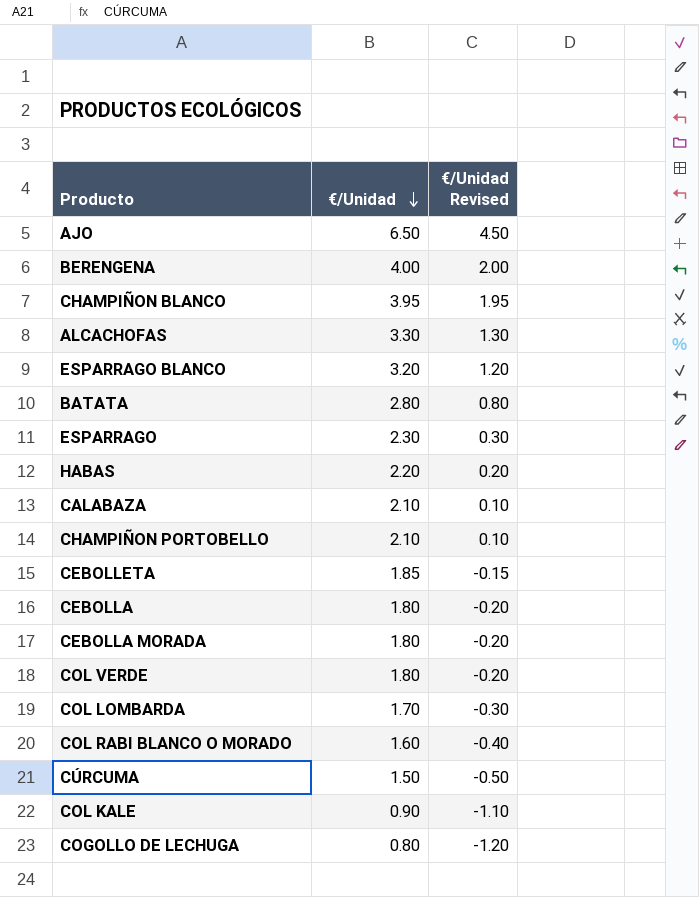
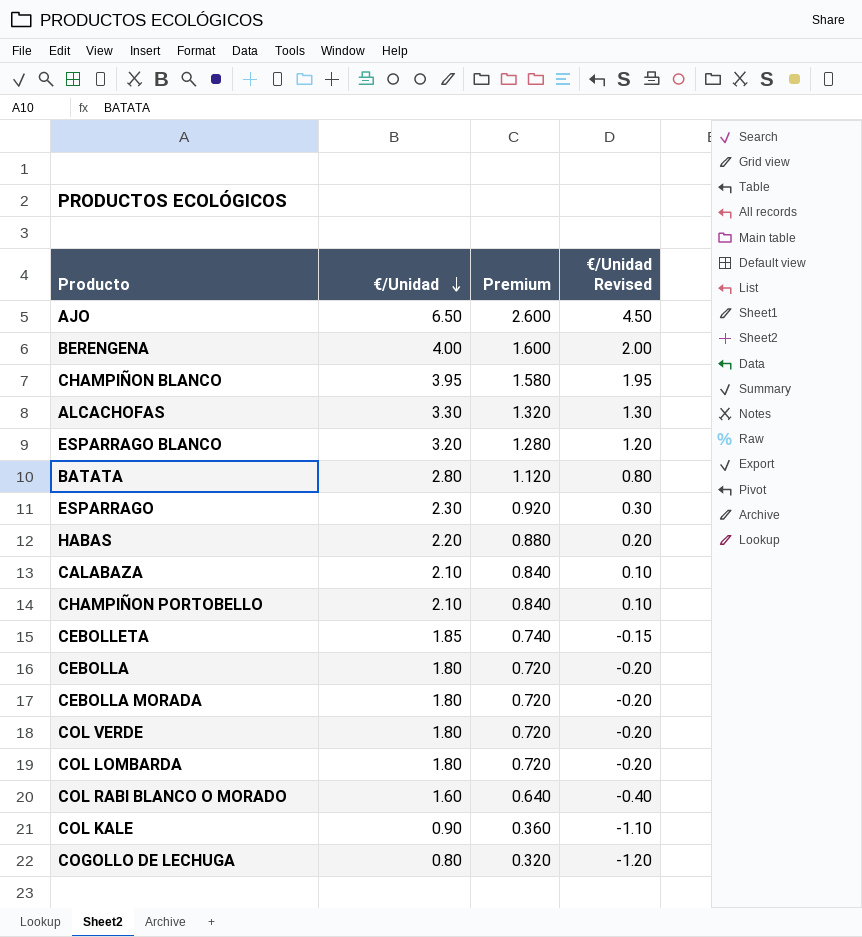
column Premium | formula: none -> [€/Unidad] * 0.4
row CÚRCUMA: 1.50 | -0.50 -> none
COL LOMBARDA | €/Unidad: 1.70 -> 1.80
COL LOMBARDA | €/Unidad Revised: -0.30 -> -0.20

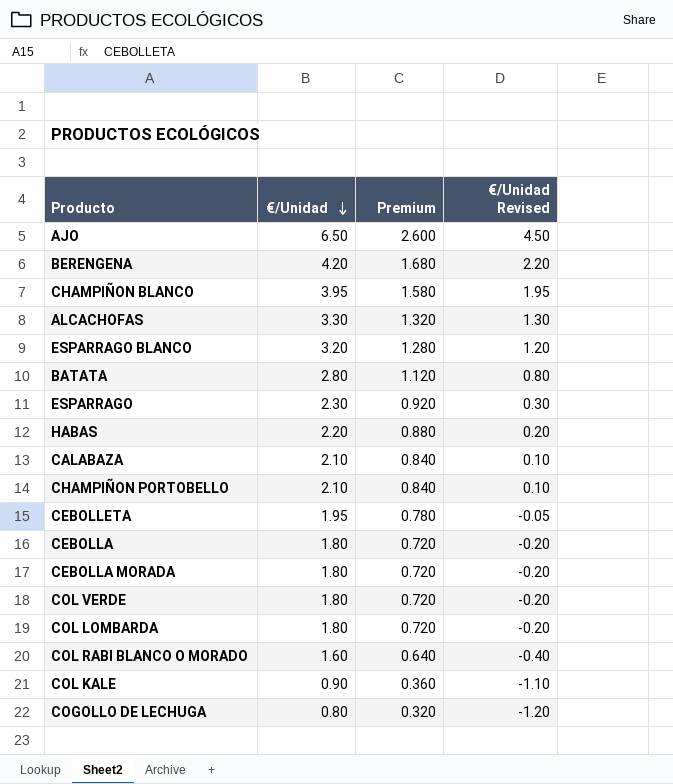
BERENGENA | €/Unidad: 4.00 -> 4.20
BERENGENA | Premium: 1.600 -> 1.680
BERENGENA | €/Unidad Revised: 2.00 -> 2.20
CEBOLLETA | €/Unidad: 1.85 -> 1.95
CEBOLLETA | Premium: 0.740 -> 0.780
CEBOLLETA | €/Unidad Revised: -0.15 -> -0.05

